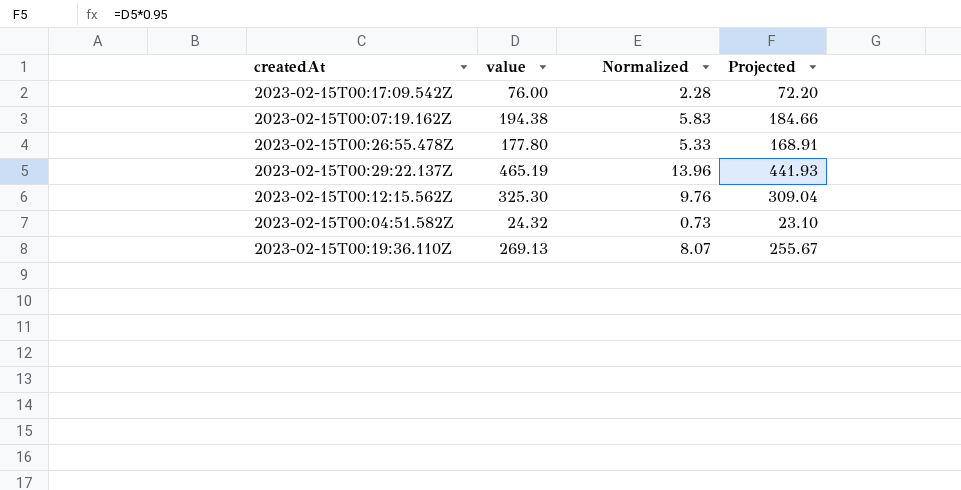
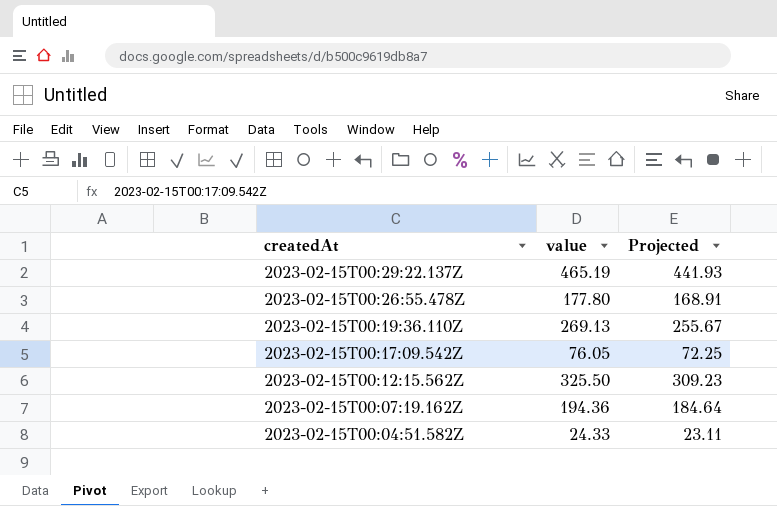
row order: none -> createdAt descending
column Normalized | formula: [value] * 0.03 -> none
2023-02-15T00:17:09.542Z | value: 76.00 -> 76.05
2023-02-15T00:17:09.542Z | Projected: 72.20 -> 72.25
2023-02-15T00:12:15.562Z | value: 325.30 -> 325.50
2023-02-15T00:12:15.562Z | Projected: 309.04 -> 309.23
2023-02-15T00:07:19.162Z | value: 194.38 -> 194.36
2023-02-15T00:07:19.162Z | Projected: 184.66 -> 184.64
2023-02-15T00:04:51.582Z | value: 24.32 -> 24.33
2023-02-15T00:04:51.582Z | Projected: 23.10 -> 23.11

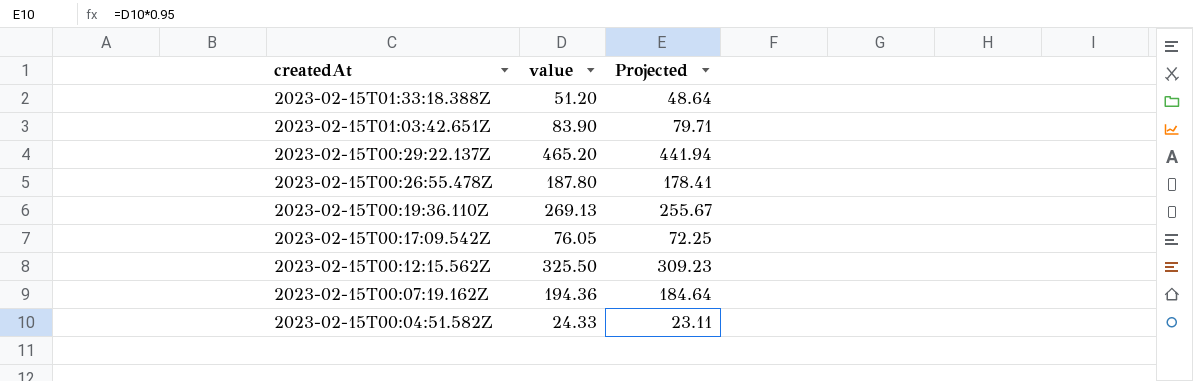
row 2023-02-15T01:33:18.388Z: none -> 51.20 | 48.64
row 2023-02-15T01:03:42.651Z: none -> 83.90 | 79.71
2023-02-15T00:29:22.137Z | value: 465.19 -> 465.20
2023-02-15T00:29:22.137Z | Projected: 441.93 -> 441.94
2023-02-15T00:26:55.478Z | value: 177.80 -> 187.80
2023-02-15T00:26:55.478Z | Projected: 168.91 -> 178.41

